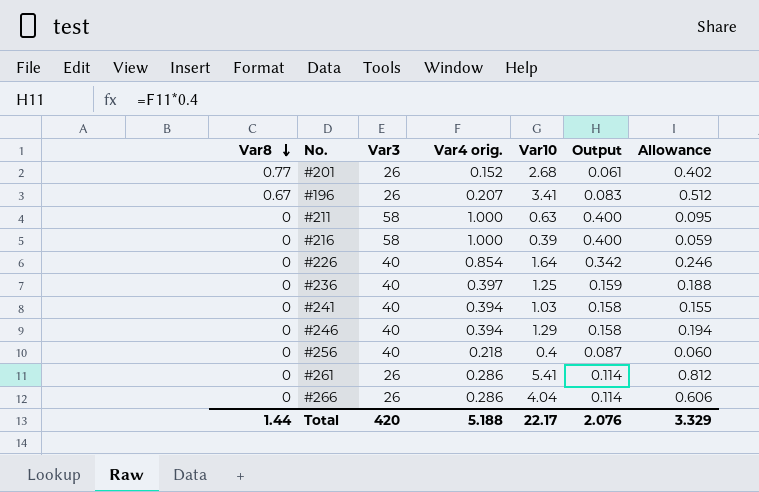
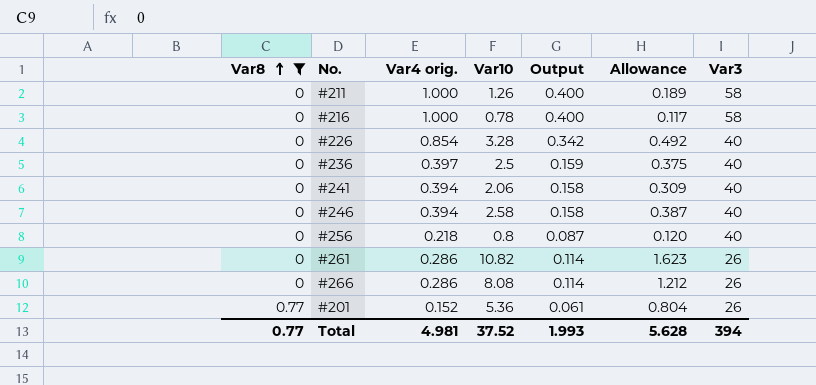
filter: none -> Var8 != 0.67
row order: Var8 descending -> Var8 ascending
column Var3 | position: 3 -> 7
#211 | Var10: 0.63 -> 1.26
#211 | Allowance: 0.095 -> 0.189
#216 | Var10: 0.39 -> 0.78
#216 | Allowance: 0.059 -> 0.117
#226 | Var10: 1.64 -> 3.28
#226 | Allowance: 0.246 -> 0.492
#236 | Var10: 1.25 -> 2.5
#236 | Allowance: 0.188 -> 0.375
#241 | Var10: 1.03 -> 2.06
#241 | Allowance: 0.155 -> 0.309
#246 | Var10: 1.29 -> 2.58
#246 | Allowance: 0.194 -> 0.387
#256 | Var10: 0.4 -> 0.8
#256 | Allowance: 0.060 -> 0.120
#261 | Var10: 5.41 -> 10.82
#261 | Allowance: 0.812 -> 1.623
#266 | Var10: 4.04 -> 8.08
#266 | Allowance: 0.606 -> 1.212
#201 | Var10: 2.68 -> 5.36
#201 | Allowance: 0.402 -> 0.804
Total | Var8: 1.44 -> 0.77
Total | Var4 orig.: 5.188 -> 4.981
Total | Var10: 22.17 -> 37.52
Total | Output: 2.076 -> 1.993
Total | Allowance: 3.329 -> 5.628
Total | Var3: 420 -> 394

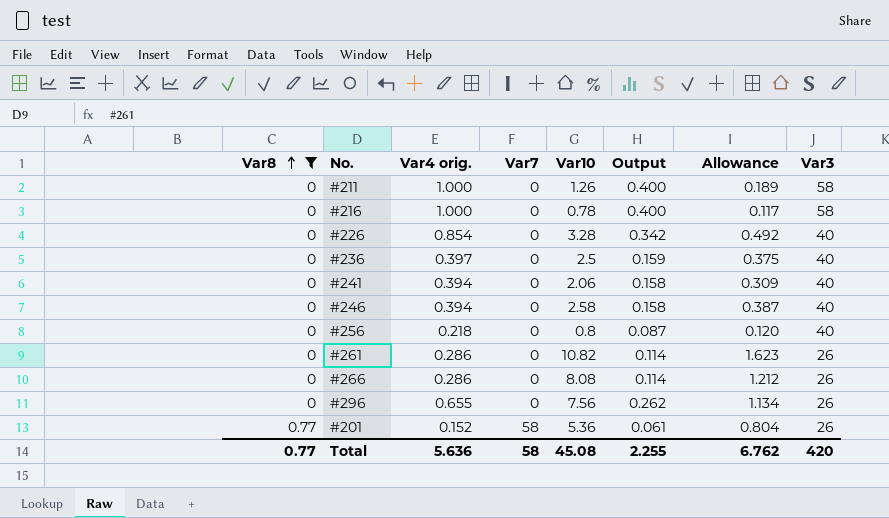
column Var7 | position: none -> 4
row #296: none -> 0 | 0.655 | 0 | 7.56 | 0.262 | 1.134 | 26
Total | Var4 orig.: 4.981 -> 5.636
Total | Var10: 37.52 -> 45.08
Total | Output: 1.993 -> 2.255
Total | Allowance: 5.628 -> 6.762
Total | Var3: 394 -> 420

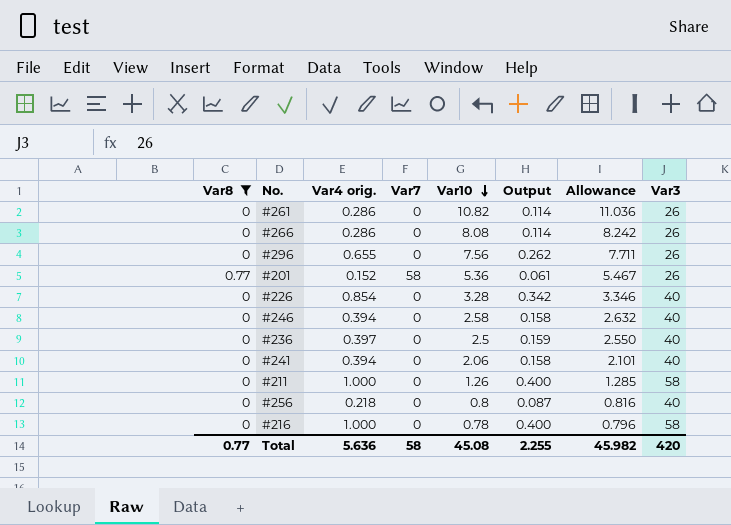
row order: Var8 ascending -> Var10 descending
column Allowance | formula: [Var10] * 0.15 -> [Var10] * 1.02
Total | Allowance: 6.762 -> 45.982

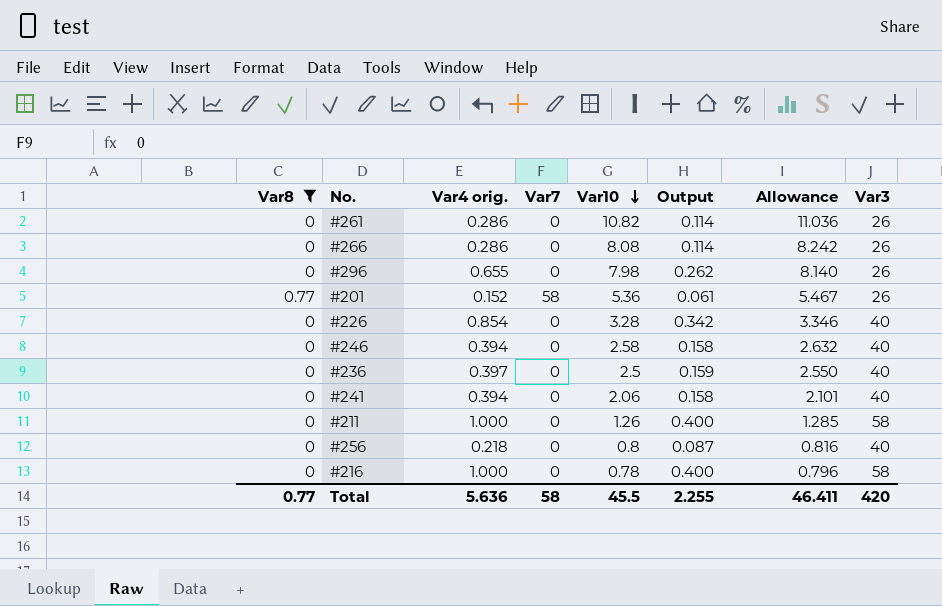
#296 | Var10: 7.56 -> 7.98
#296 | Allowance: 7.711 -> 8.140
Total | Var10: 45.08 -> 45.5
Total | Allowance: 45.982 -> 46.411

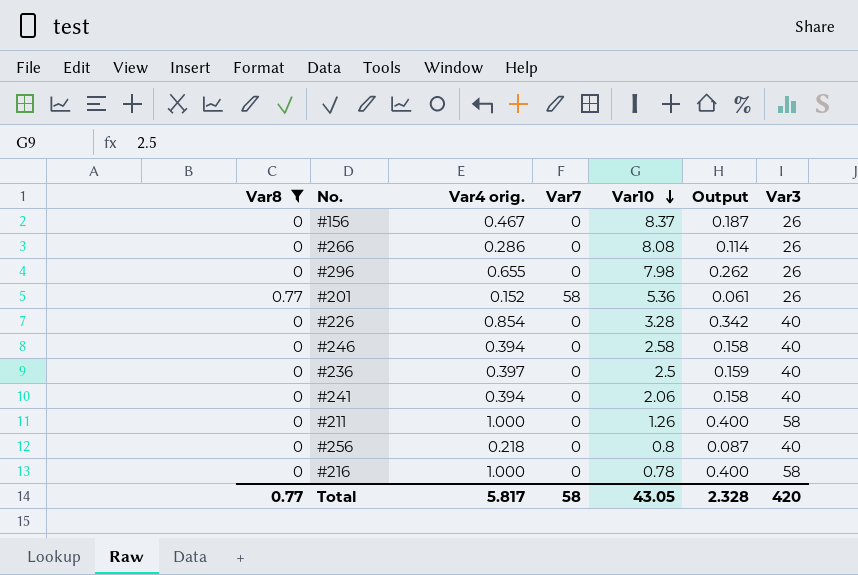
column Allowance | formula: [Var10] * 1.02 -> none
row #261: 0 | 0.286 | 0 | 10.82 | 0.114 | 11.036 | 26 -> none
row #156: none -> 0 | 0.467 | 0 | 8.37 | 0.187 | 26
Total | Var4 orig.: 5.636 -> 5.817
Total | Var10: 45.5 -> 43.05
Total | Output: 2.255 -> 2.328

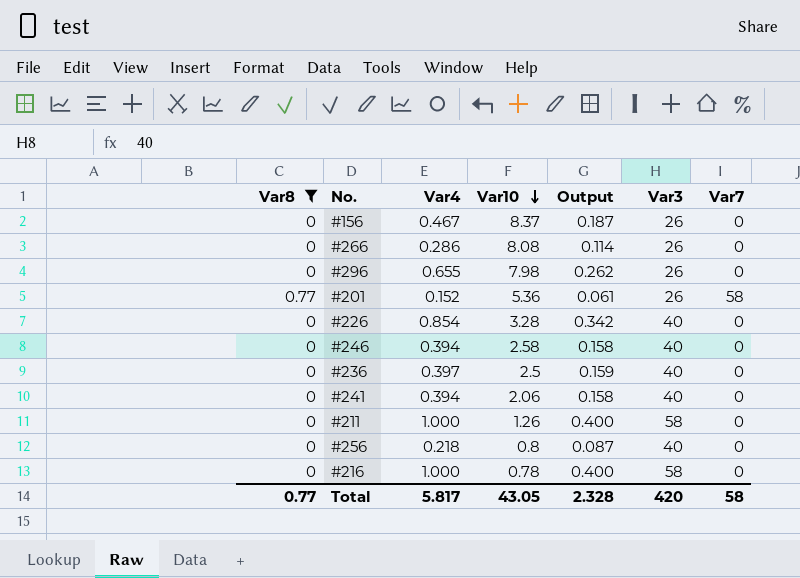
column name: Var4 orig. -> Var4
column Var7 | position: 4 -> 7

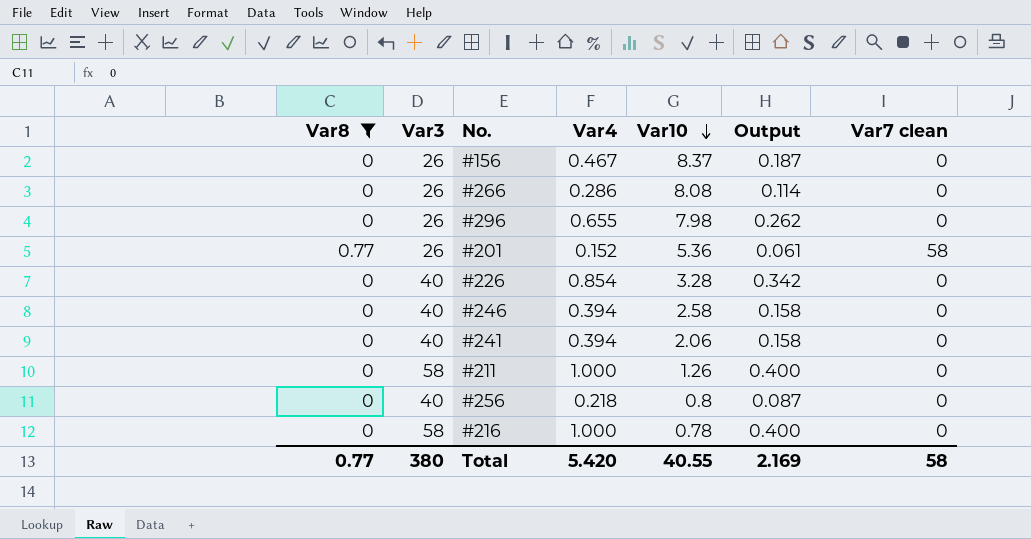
column Var3 | position: 6 -> 2
column name: Var7 -> Var7 clean
row #236: 0 | 0.397 | 2.5 | 0.159 | 40 | 0 -> none
Total | Var3: 420 -> 380
Total | Var4: 5.817 -> 5.420
Total | Var10: 43.05 -> 40.55
Total | Output: 2.328 -> 2.169

